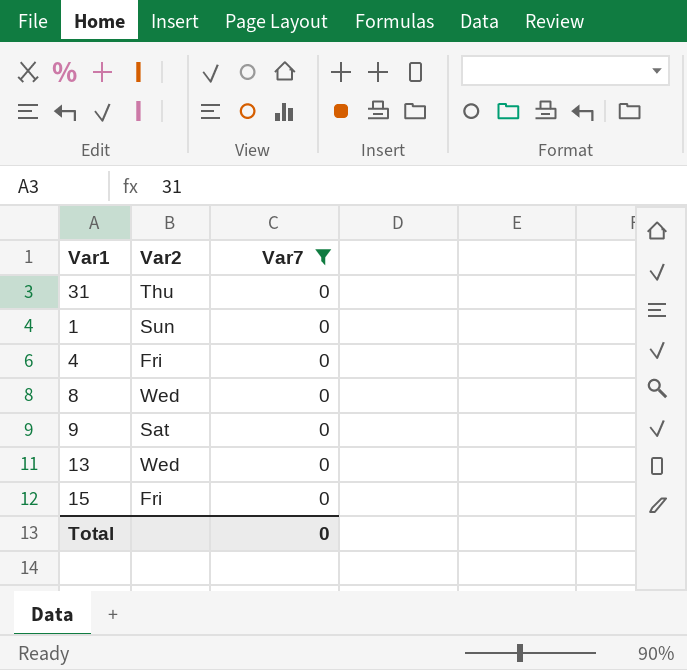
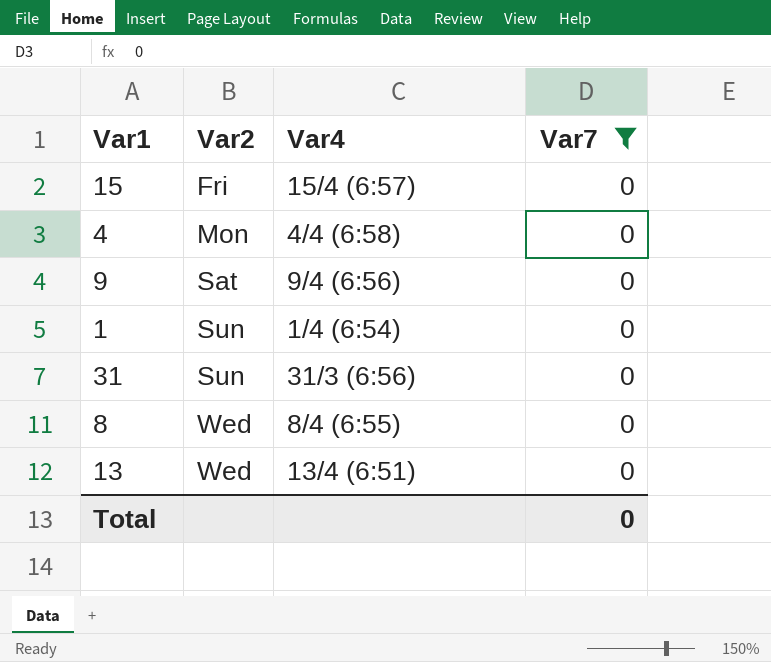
row order: none -> Var2 ascending
column Var4 | position: none -> 3
4 | Var2: Fri -> Mon
31 | Var2: Thu -> Sun

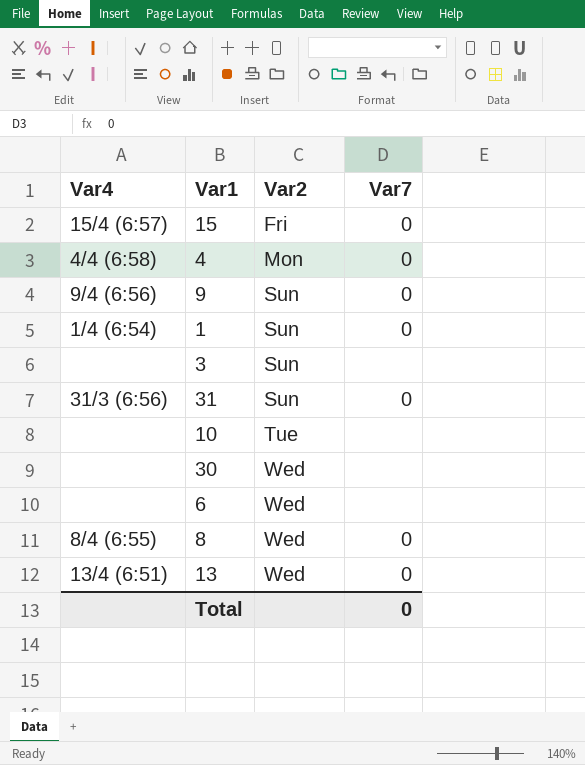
filter: Var7 = 0 -> none
column Var4 | position: 3 -> 1
9 | Var2: Sat -> Sun

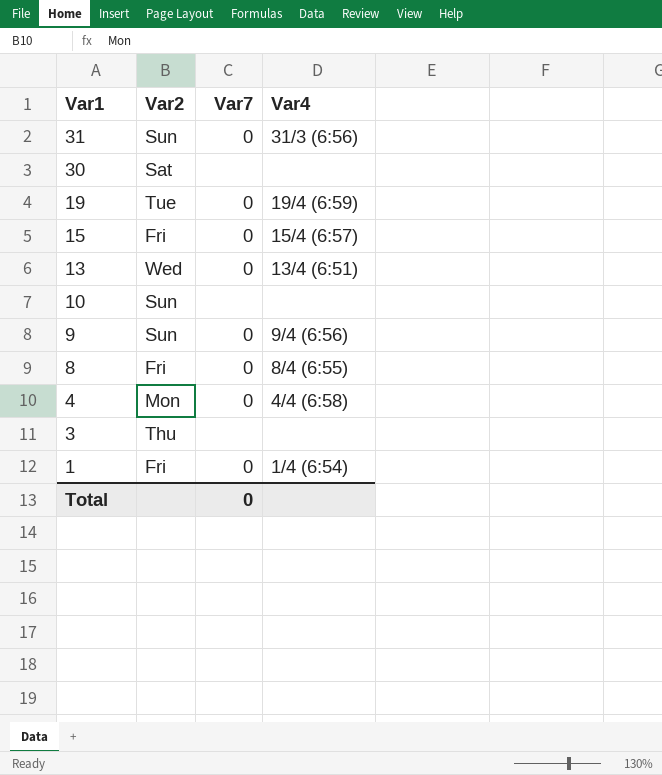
row order: Var2 ascending -> Var1 descending
column Var4 | position: 1 -> 4
row 6: none | Wed | none -> none
30 | Var2: Wed -> Sat
row 19: none -> Tue | 0 | 19/4 (6:59)
10 | Var2: Tue -> Sun
8 | Var2: Wed -> Fri
3 | Var2: Sun -> Thu
1 | Var2: Sun -> Fri

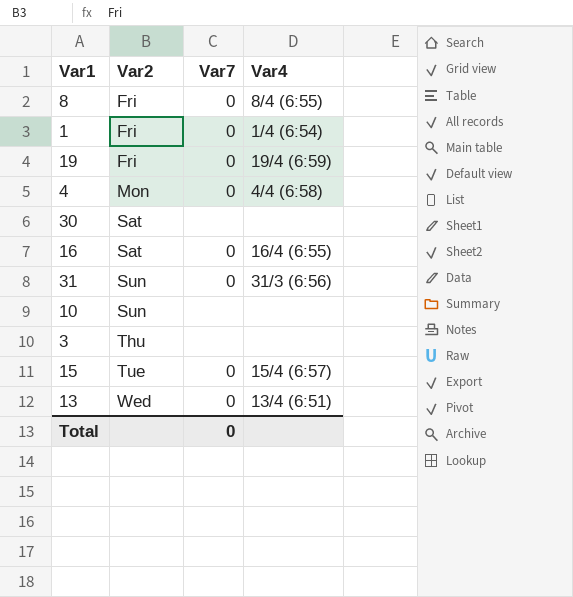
row order: Var1 descending -> Var2 ascending
row 9: Sun | 0 | 9/4 (6:56) -> none
19 | Var2: Tue -> Fri
row 16: none -> Sat | 0 | 16/4 (6:55)
15 | Var2: Fri -> Tue

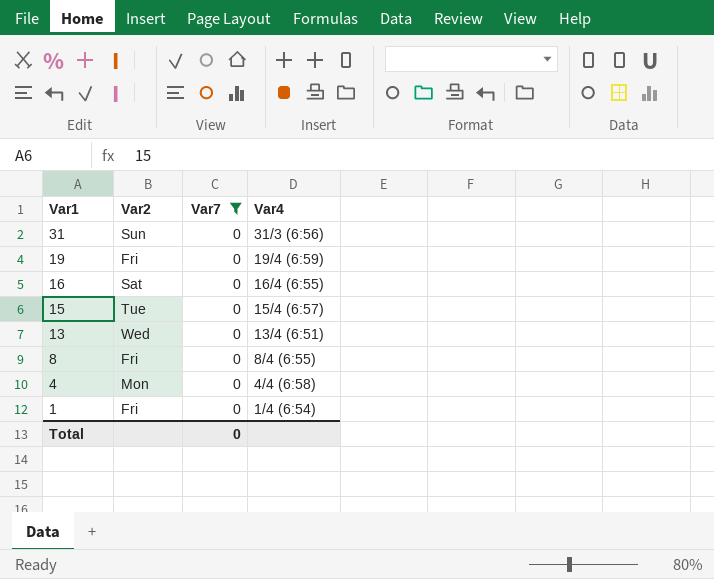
filter: none -> Var7 = 0
row order: Var2 ascending -> Var1 descending

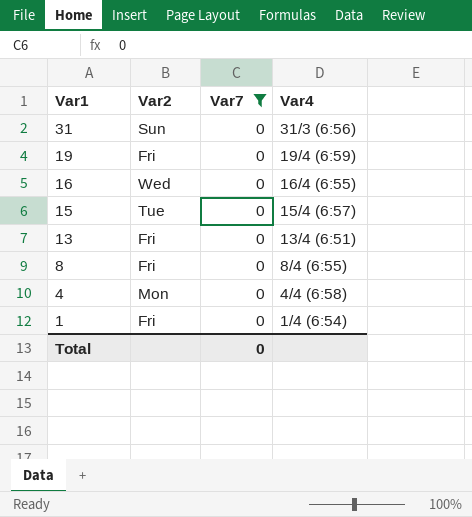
16 | Var2: Sat -> Wed
13 | Var2: Wed -> Fri

